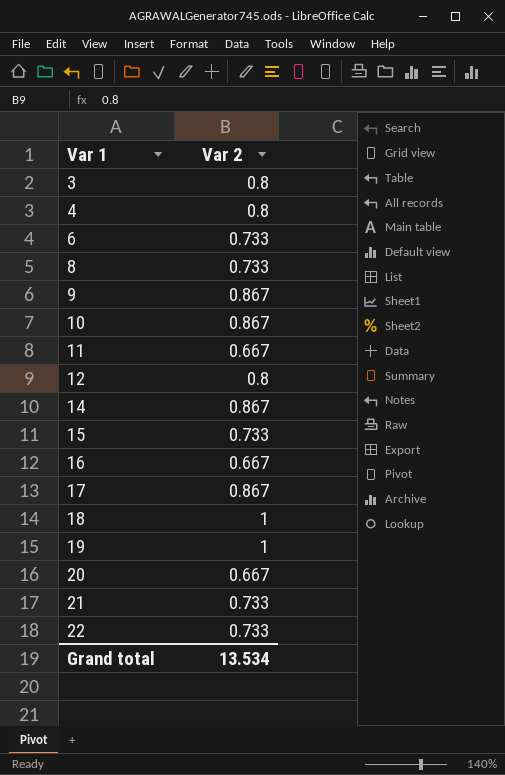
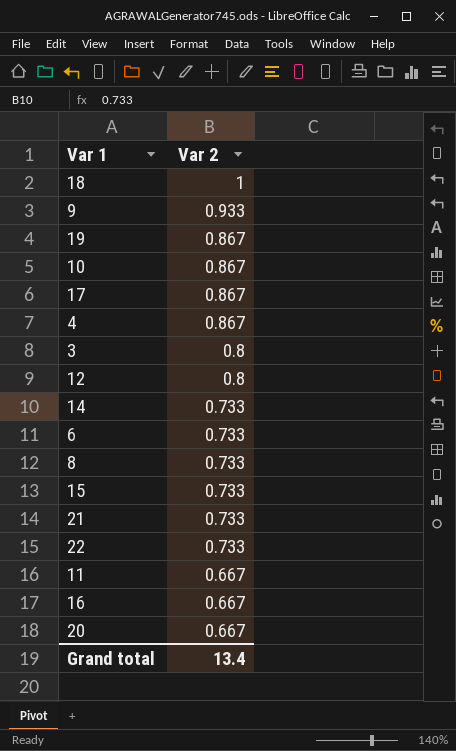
row order: Var 1 ascending -> Var 2 descending
9 | Var 2: 0.867 -> 0.933
19 | Var 2: 1 -> 0.867
4 | Var 2: 0.8 -> 0.867
14 | Var 2: 0.867 -> 0.733
Grand total | Var 2: 13.534 -> 13.4

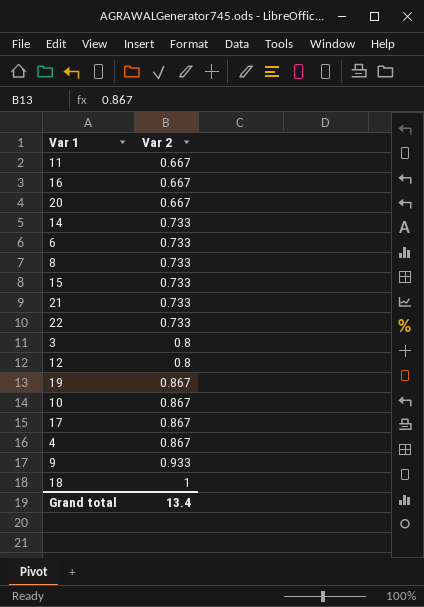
row order: Var 2 descending -> Var 2 ascending

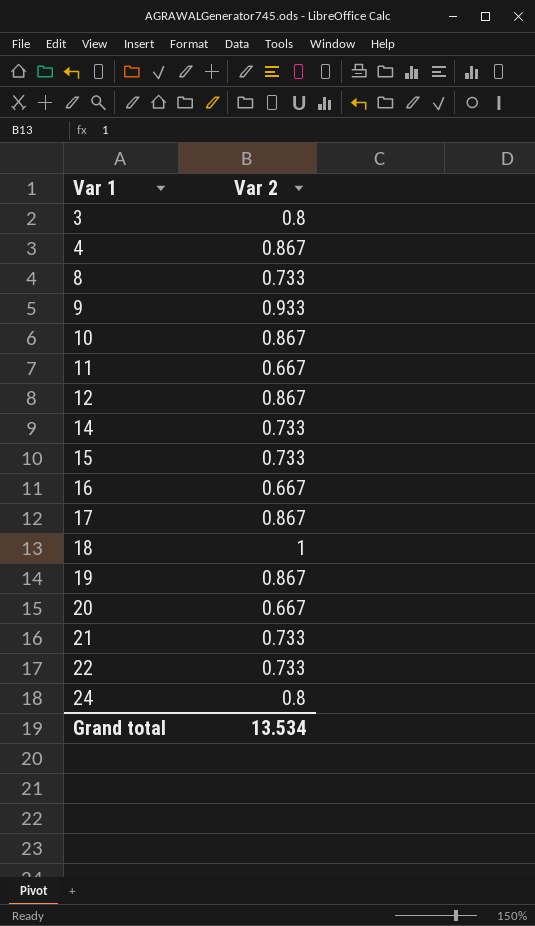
row order: Var 2 ascending -> Var 1 ascending
row 6: 0.733 -> none
12 | Var 2: 0.8 -> 0.867
row 24: none -> 0.8
Grand total | Var 2: 13.4 -> 13.534

